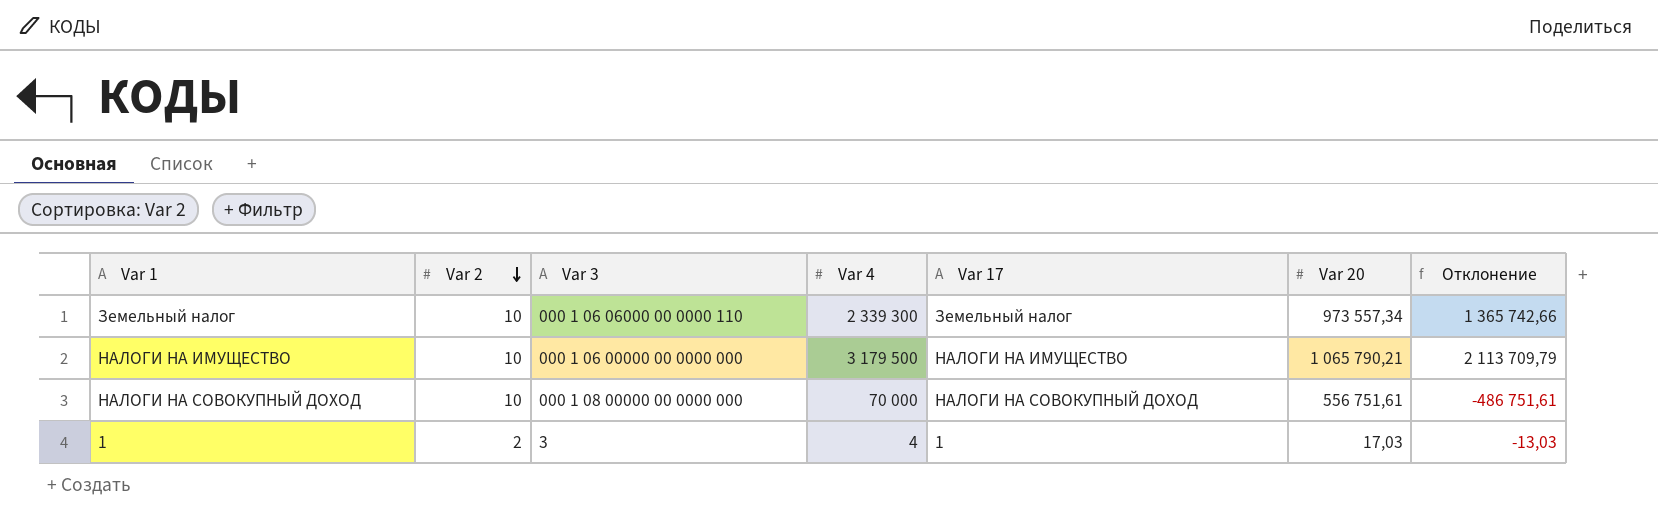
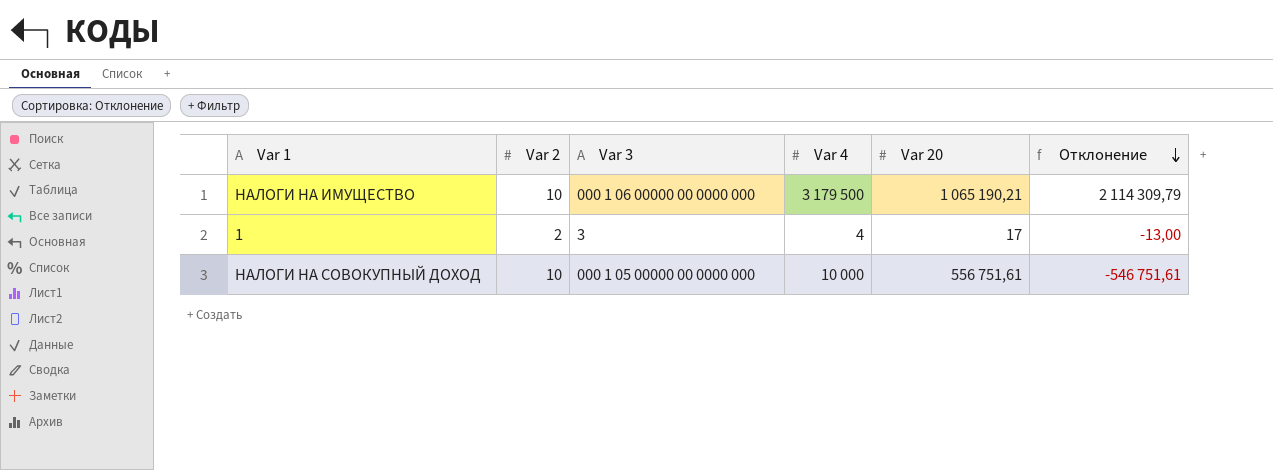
row order: Var 2 descending -> Отклонение descending
column Var 17 | position: 5 -> none
row Земельный налог: 10 | 000 1 06 06000 00 0000 110 | 2 339 300 | Земельный налог | 973 557,34 | 1 365 742,66 -> none
НАЛОГИ НА ИМУЩЕСТВО | Var 20: 1 065 790,21 -> 1 065 190,21
НАЛОГИ НА ИМУЩЕСТВО | Отклонение: 2 113 709,79 -> 2 114 309,79
1 | Var 20: 17,03 -> 17
1 | Отклонение: -13,03 -> -13,00
НАЛОГИ НА СОВОКУПНЫЙ ДОХОД | Var 3: 000 1 08 00000 00 0000 000 -> 000 1 05 00000 00 0000 000
НАЛОГИ НА СОВОКУПНЫЙ ДОХОД | Var 4: 70 000 -> 10 000
НАЛОГИ НА СОВОКУПНЫЙ ДОХОД | Отклонение: -486 751,61 -> -546 751,61

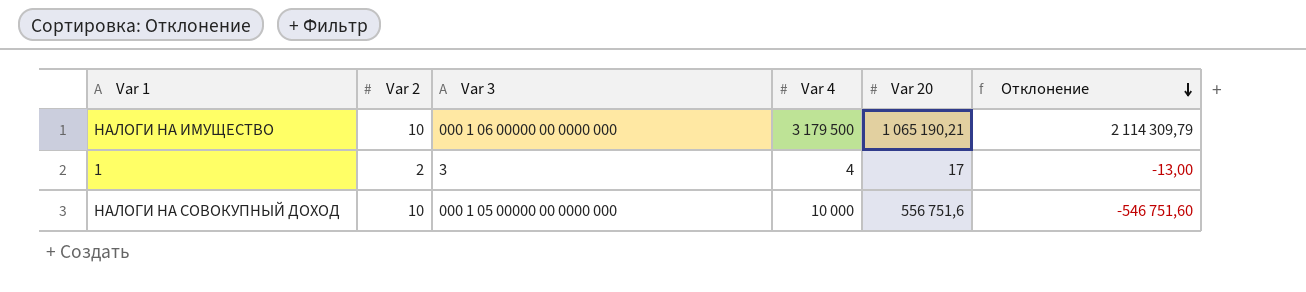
НАЛОГИ НА СОВОКУПНЫЙ ДОХОД | Var 20: 556 751,61 -> 556 751,6
НАЛОГИ НА СОВОКУПНЫЙ ДОХОД | Отклонение: -546 751,61 -> -546 751,60

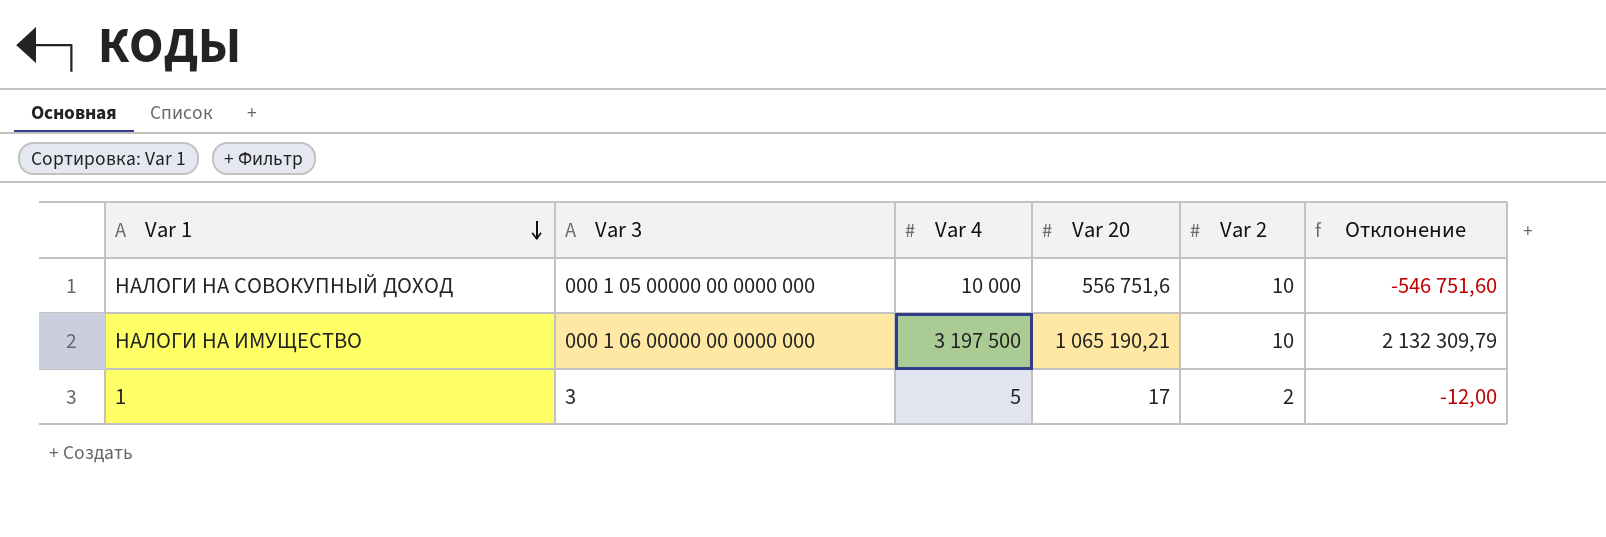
row order: Отклонение descending -> Var 1 descending
column Var 2 | position: 2 -> 5
НАЛОГИ НА ИМУЩЕСТВО | Var 4: 3 179 500 -> 3 197 500
НАЛОГИ НА ИМУЩЕСТВО | Отклонение: 2 114 309,79 -> 2 132 309,79
1 | Var 4: 4 -> 5
1 | Отклонение: -13,00 -> -12,00

